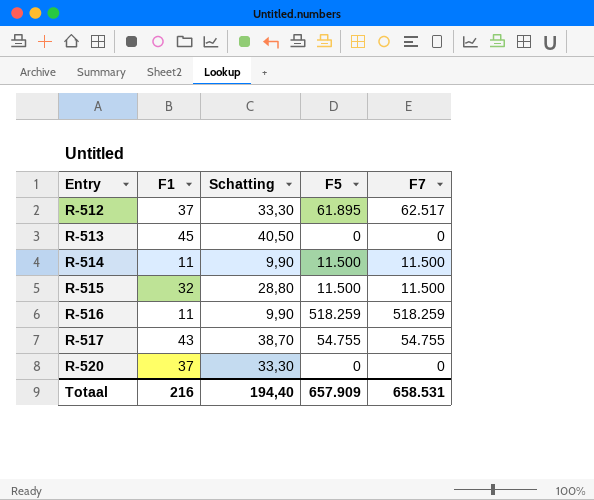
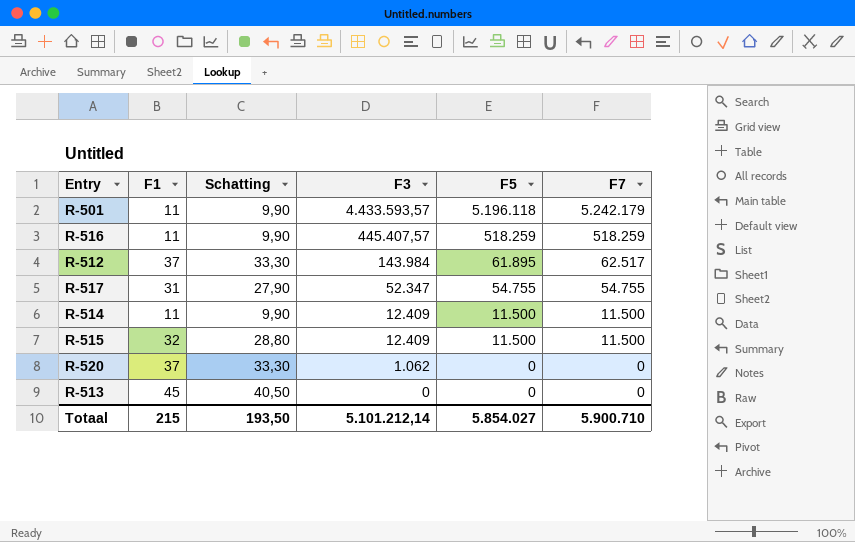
row order: Entry ascending -> F3 descending
column F3 | position: none -> 4
row R-501: none -> 11 | 9,90 | 4.433.593,57 | 5.196.118 | 5.242.179
R-517 | F1: 43 -> 31
R-517 | Schatting: 38,70 -> 27,90
Totaal | F1: 216 -> 215
Totaal | Schatting: 194,40 -> 193,50
Totaal | F5: 657.909 -> 5.854.027
Totaal | F7: 658.531 -> 5.900.710

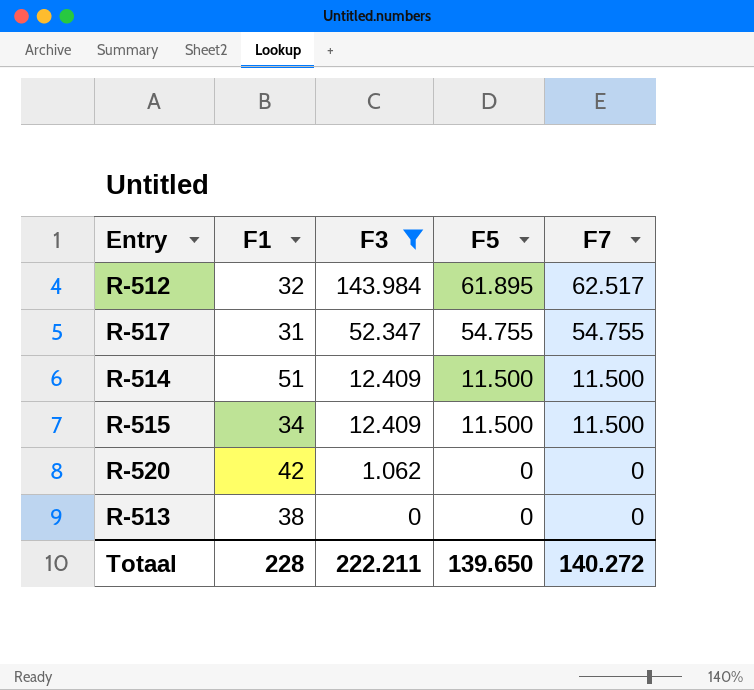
filter: none -> F3 <= 143.984
column Schatting | formula: [F1] * 0,9 -> none
R-512 | F1: 37 -> 32
R-514 | F1: 11 -> 51
R-515 | F1: 32 -> 34
R-520 | F1: 37 -> 42
R-513 | F1: 45 -> 38
Totaal | F1: 215 -> 228
Totaal | F3: 5.101.212,14 -> 222.211
Totaal | F5: 5.854.027 -> 139.650
Totaal | F7: 5.900.710 -> 140.272

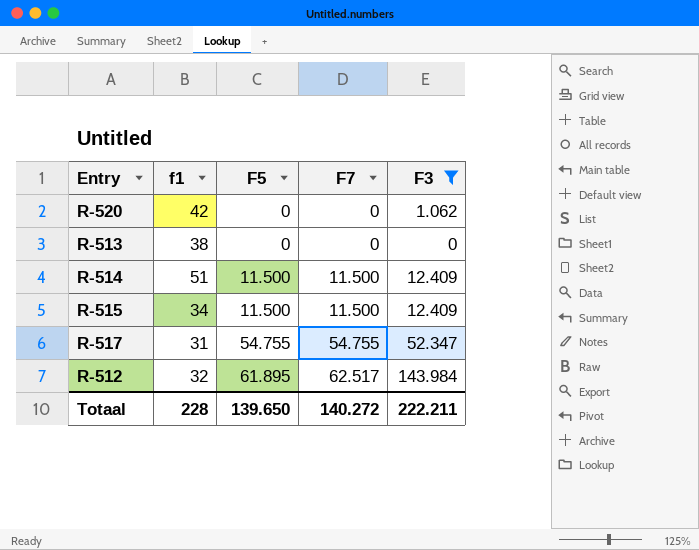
row order: F3 descending -> F5 ascending
column name: F1 -> f1
column F3 | position: 3 -> 5

